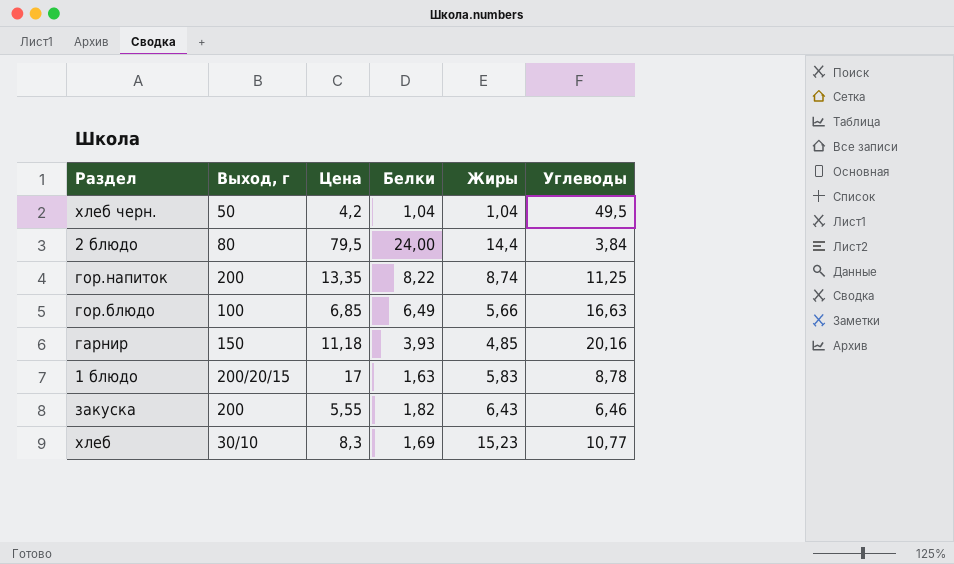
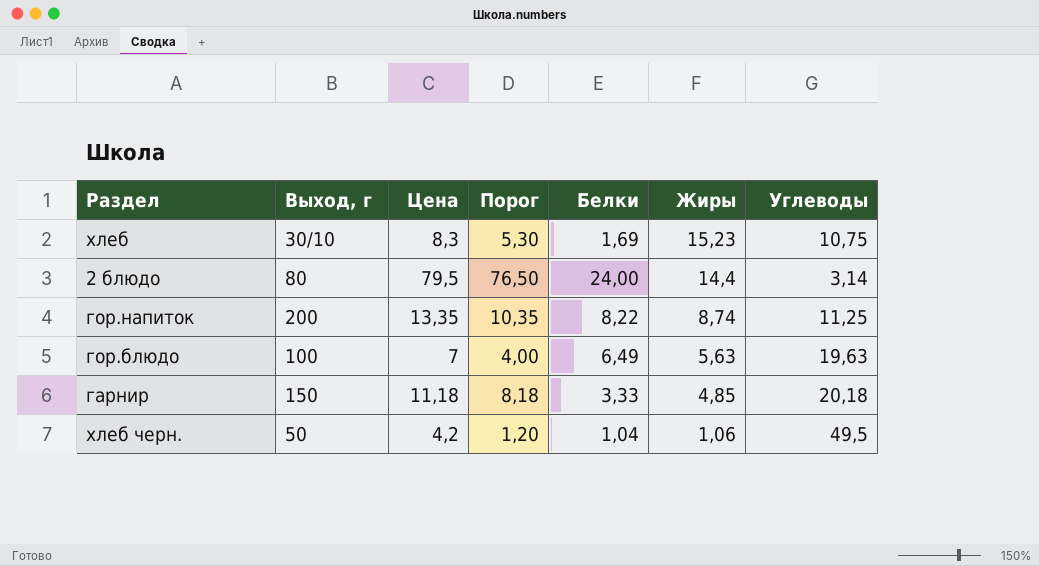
row order: none -> Жиры descending
column Порог | formula: none -> [Цена] - 3
row 1 блюдо: 200/20/15 | 17 | 1,63 | 5,83 | 8,78 -> none
row закуска: 200 | 5,55 | 1,82 | 6,43 | 6,46 -> none
хлеб | Углеводы: 10,77 -> 10,75
2 блюдо | Углеводы: 3,84 -> 3,14
гор.блюдо | Цена: 6,85 -> 7
гор.блюдо | Жиры: 5,66 -> 5,63
гор.блюдо | Углеводы: 16,63 -> 19,63
гарнир | Белки: 3,93 -> 3,33
гарнир | Углеводы: 20,16 -> 20,18
хлеб черн. | Жиры: 1,04 -> 1,06

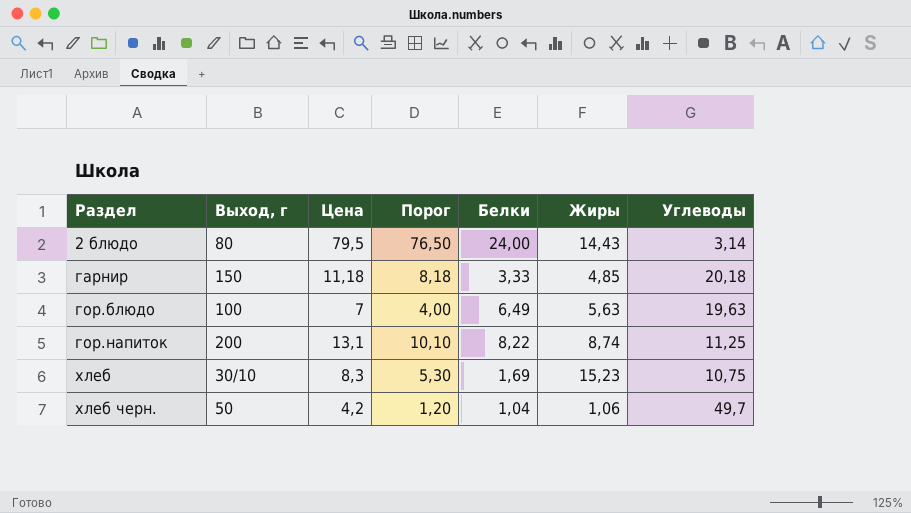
row order: Жиры descending -> Раздел ascending
2 блюдо | Жиры: 14,4 -> 14,43
гор.напиток | Цена: 13,35 -> 13,1
гор.напиток | Порог: 10,35 -> 10,10
хлеб черн. | Углеводы: 49,5 -> 49,7

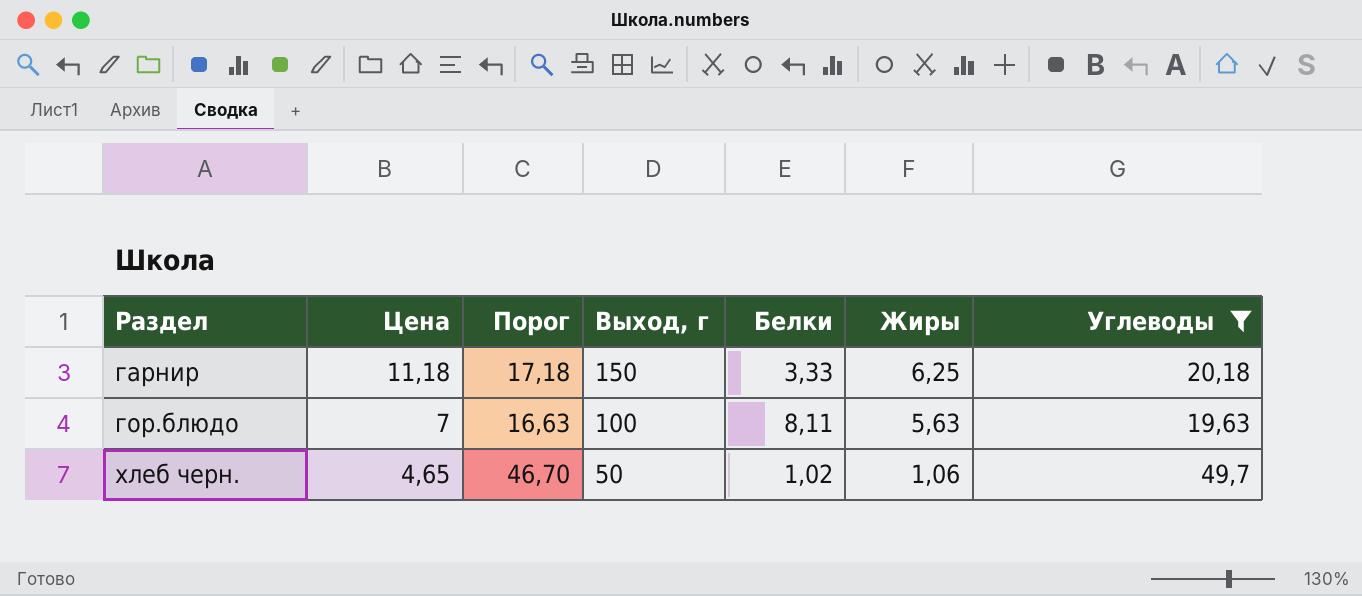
filter: none -> Углеводы >= 19,63
column Порог | formula: [Цена] - 3 -> [Углеводы] - 3
column Выход, г | position: 2 -> 4
гарнир | Жиры: 4,85 -> 6,25
гор.блюдо | Белки: 6,49 -> 8,11
хлеб черн. | Цена: 4,2 -> 4,65
хлеб черн. | Белки: 1,04 -> 1,02

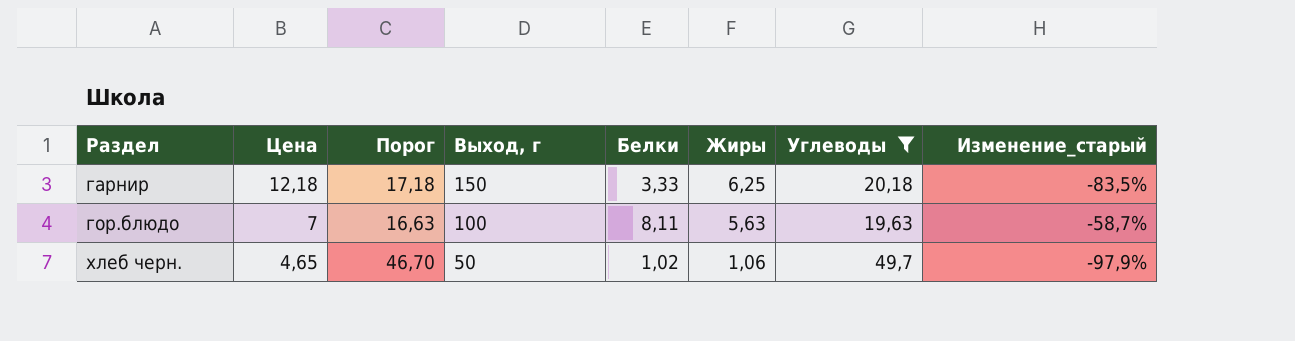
column Изменение_старый | formula: none -> ([Белки] - [Углеводы]) / [Углеводы]
гарнир | Цена: 11,18 -> 12,18

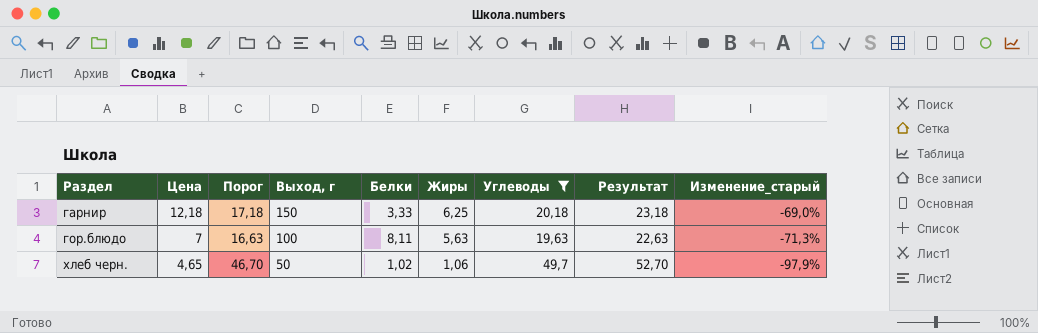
column Результат | formula: none -> [Углеводы] + 3
column Изменение_старый | formula: ([Белки] - [Углеводы]) / [Углеводы] -> ([Жиры] - [Углеводы]) / [Углеводы]

